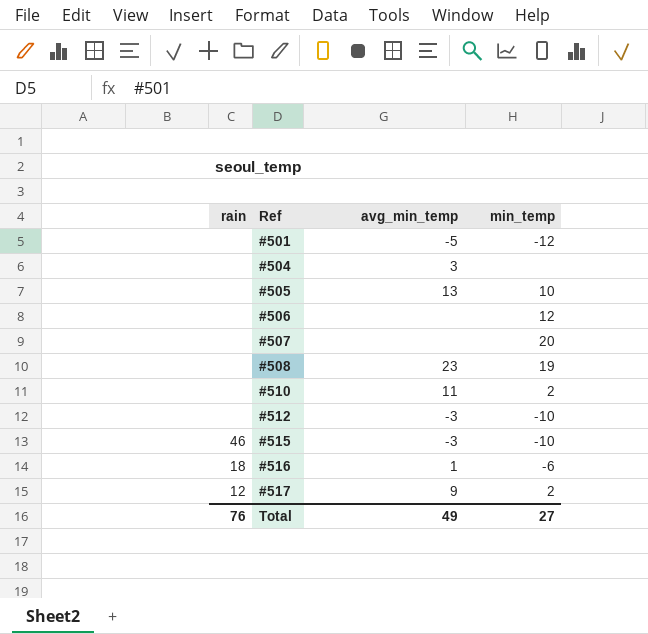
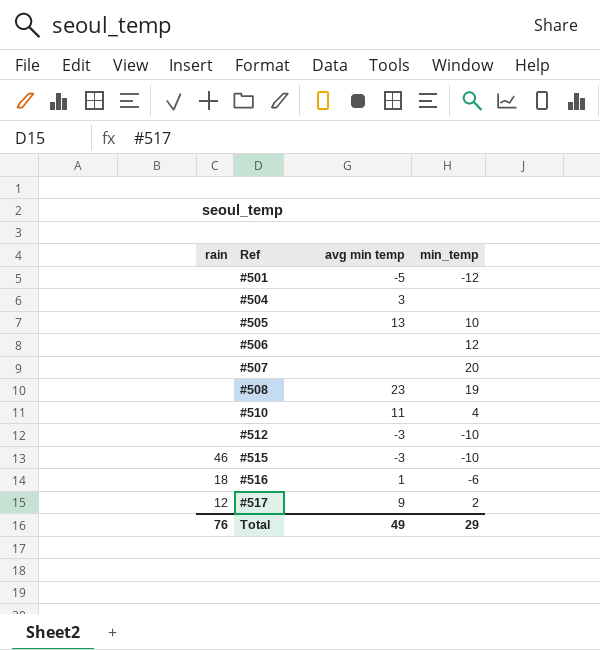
column name: avg_min_temp -> avg min temp
#510 | min_temp: 2 -> 4
Total | min_temp: 27 -> 29

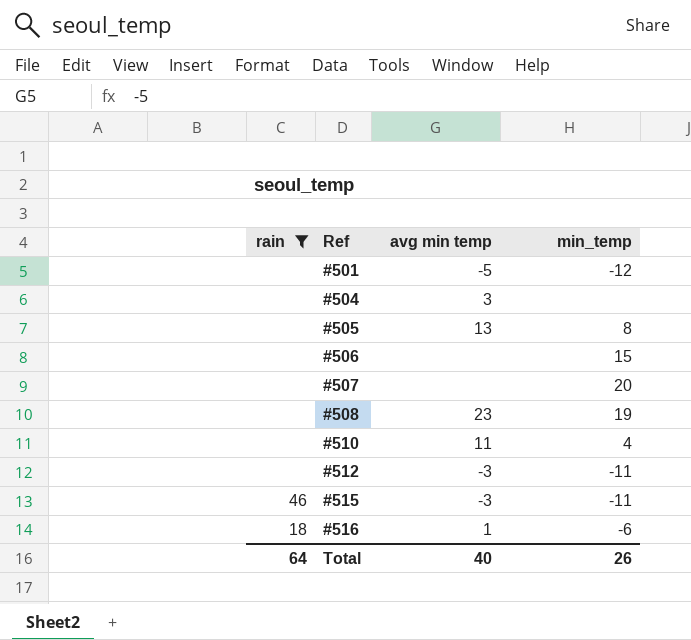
filter: none -> rain != 12
#505 | min_temp: 10 -> 8
#506 | min_temp: 12 -> 15
#512 | min_temp: -10 -> -11
#515 | min_temp: -10 -> -11
Total | rain: 76 -> 64
Total | avg min temp: 49 -> 40
Total | min_temp: 29 -> 26

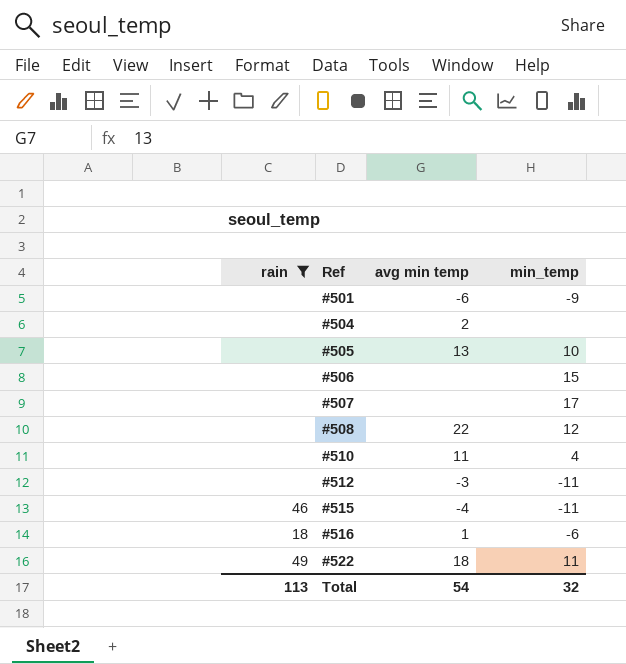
#501 | avg min temp: -5 -> -6
#501 | min_temp: -12 -> -9
#504 | avg min temp: 3 -> 2
#505 | min_temp: 8 -> 10
#507 | min_temp: 20 -> 17
#508 | avg min temp: 23 -> 22
#508 | min_temp: 19 -> 12
#515 | avg min temp: -3 -> -4
row #522: none -> 49 | 18 | 11
Total | rain: 64 -> 113
Total | avg min temp: 40 -> 54
Total | min_temp: 26 -> 32

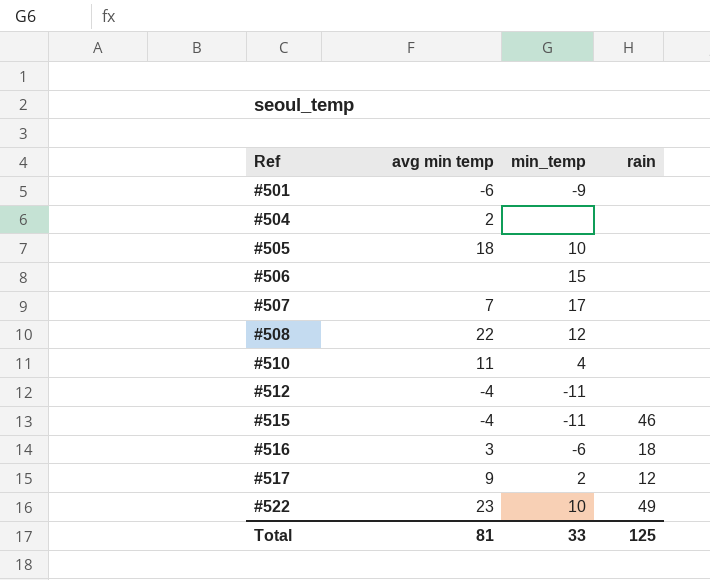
filter: rain != 12 -> none
column rain | position: 1 -> 4
#505 | avg min temp: 13 -> 18
#507 | avg min temp: none -> 7
#512 | avg min temp: -3 -> -4
#516 | avg min temp: 1 -> 3
#522 | avg min temp: 18 -> 23
#522 | min_temp: 11 -> 10
Total | avg min temp: 54 -> 81
Total | min_temp: 32 -> 33
Total | rain: 113 -> 125

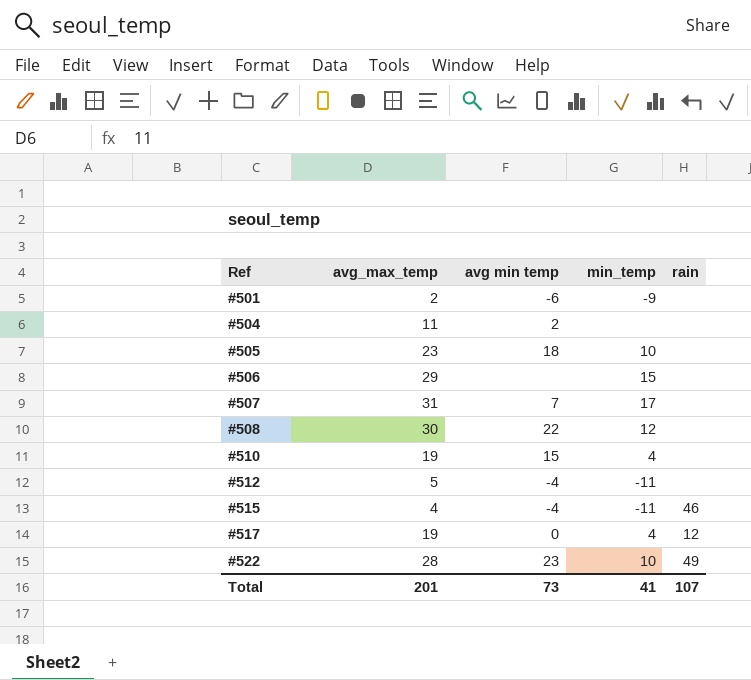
column avg_max_temp | position: none -> 2
row #516: 3 | -6 | 18 -> none
#510 | avg min temp: 11 -> 15
#517 | avg min temp: 9 -> 0
#517 | min_temp: 2 -> 4
Total | avg min temp: 81 -> 73
Total | min_temp: 33 -> 41
Total | rain: 125 -> 107

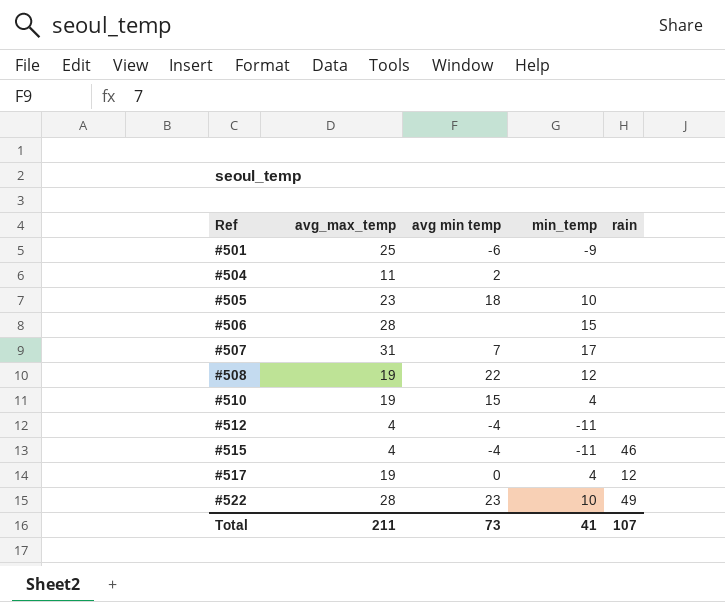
#501 | avg_max_temp: 2 -> 25
#506 | avg_max_temp: 29 -> 28
#508 | avg_max_temp: 30 -> 19
#512 | avg_max_temp: 5 -> 4
Total | avg_max_temp: 201 -> 211

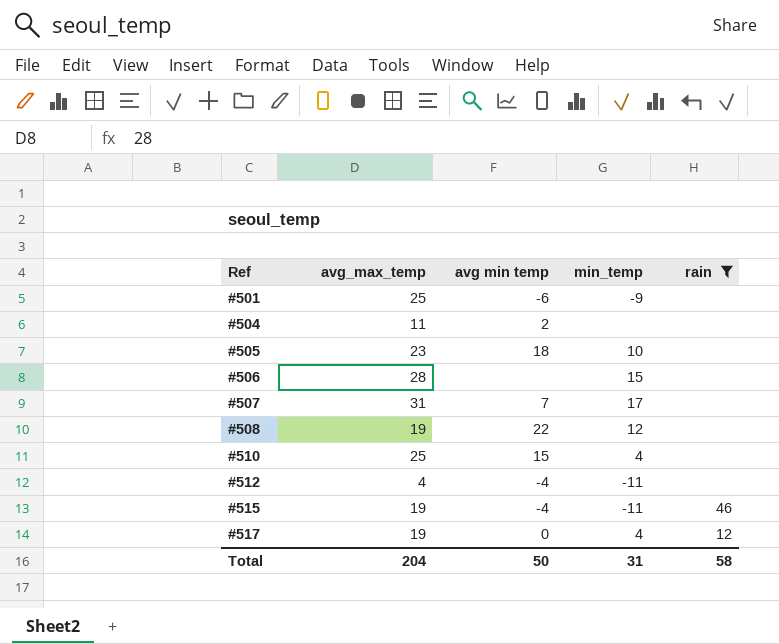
filter: none -> rain != 49
#510 | avg_max_temp: 19 -> 25
#515 | avg_max_temp: 4 -> 19
Total | avg_max_temp: 211 -> 204
Total | avg min temp: 73 -> 50
Total | min_temp: 41 -> 31
Total | rain: 107 -> 58

